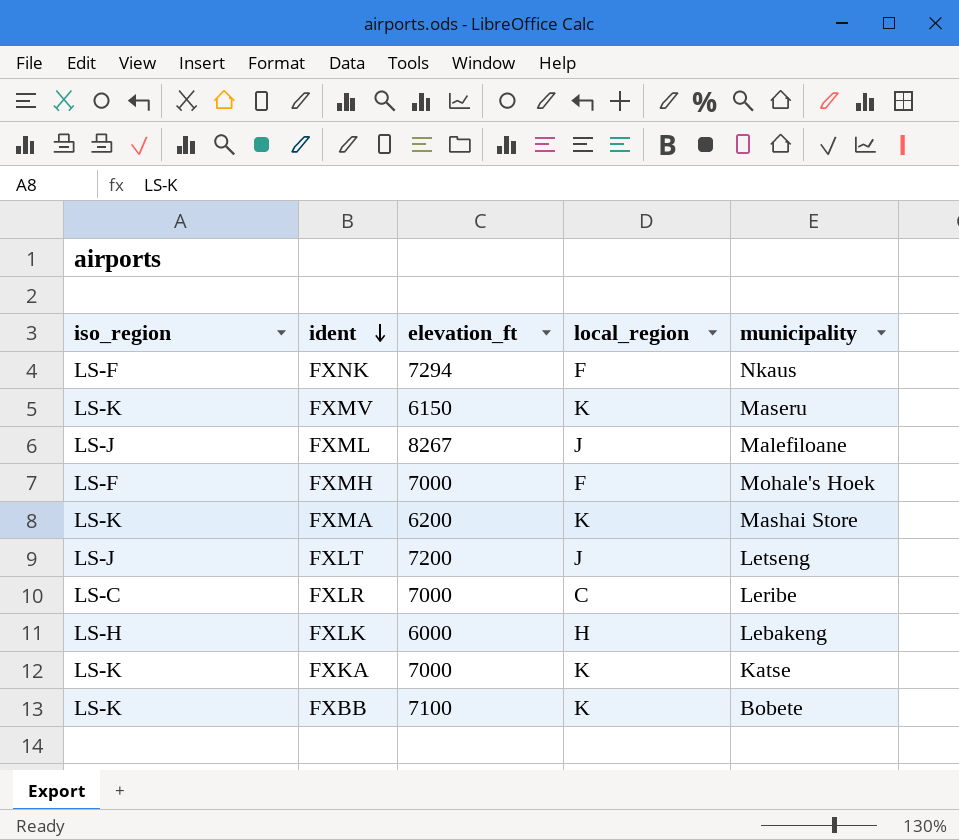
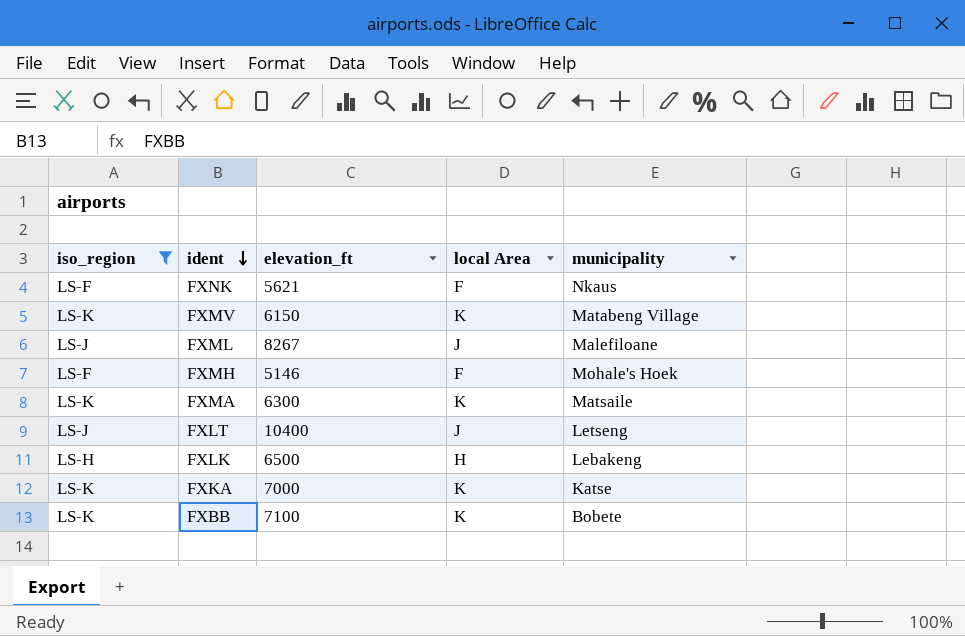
filter: none -> iso_region != LS-C
column name: local_region -> local Area
FXNK | elevation_ft: 7294 -> 5621
FXMV | municipality: Maseru -> Matabeng Village
FXMH | elevation_ft: 7000 -> 5146
FXMA | elevation_ft: 6200 -> 6300
FXMA | municipality: Mashai Store -> Matsaile
FXLT | elevation_ft: 7200 -> 10400
FXLK | elevation_ft: 6000 -> 6500

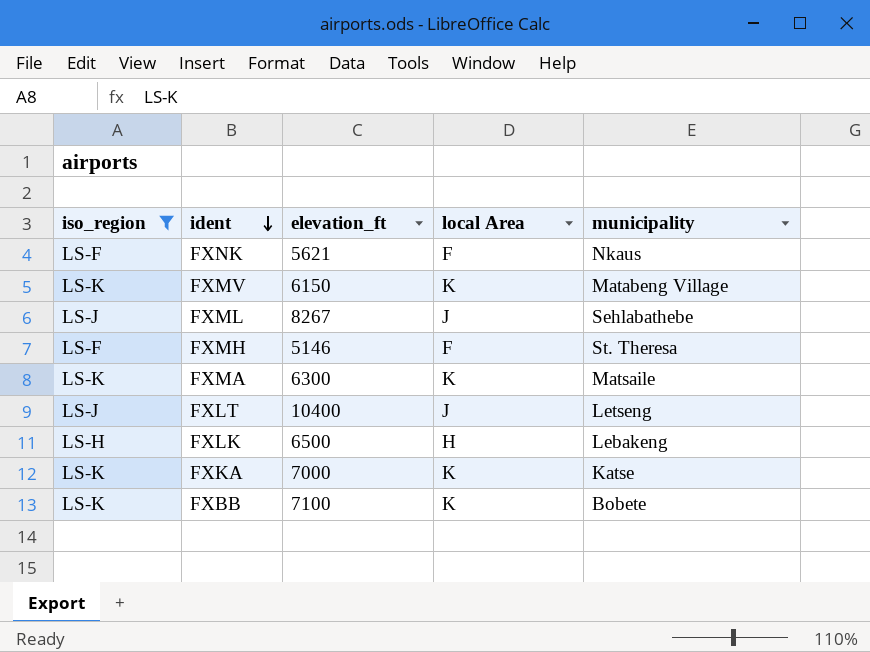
FXML | municipality: Malefiloane -> Sehlabathebe
FXMH | municipality: Mohale's Hoek -> St. Theresa

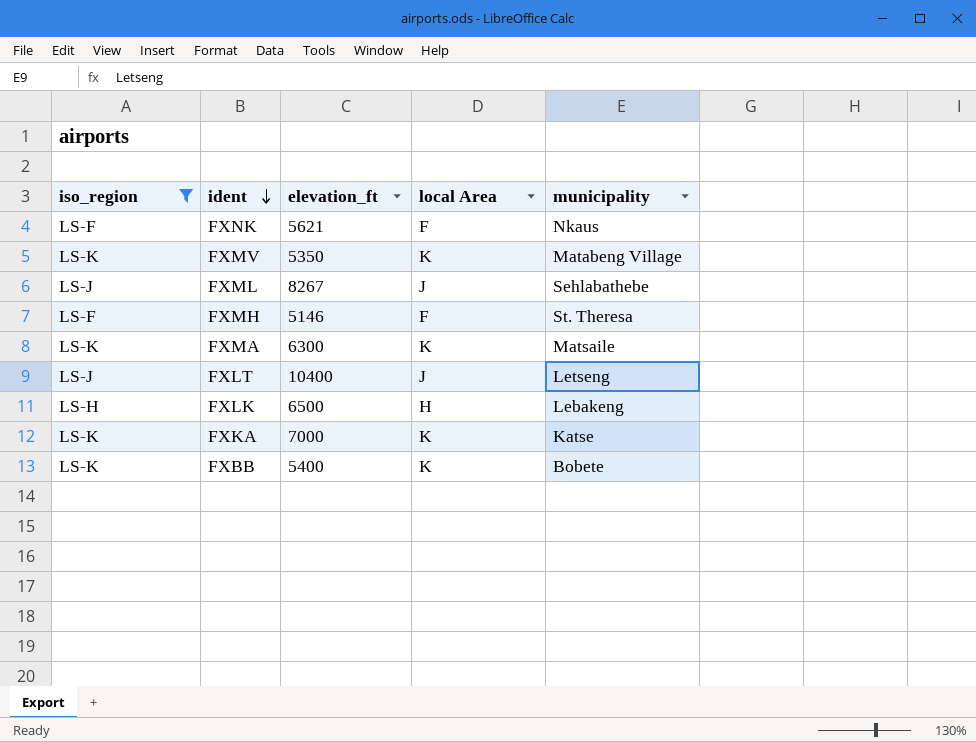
FXMV | elevation_ft: 6150 -> 5350
FXBB | elevation_ft: 7100 -> 5400

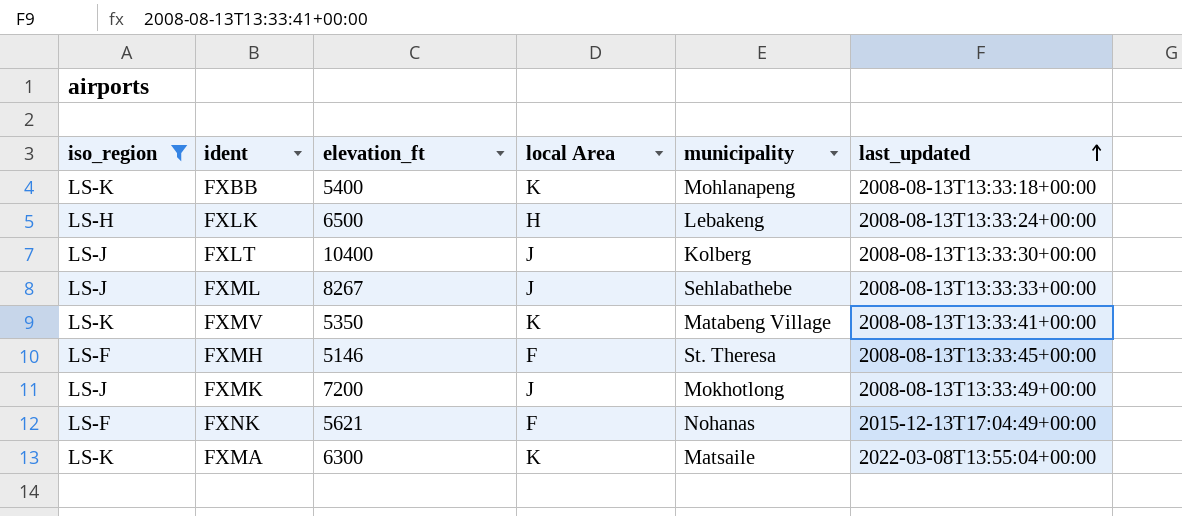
row order: ident descending -> last_updated ascending
column last_updated | position: none -> 6
row FXKA: LS-K | 7000 | K | Katse -> none
FXBB | municipality: Bobete -> Mohlanapeng
FXLT | municipality: Letseng -> Kolberg
row FXMK: none -> LS-J | 7200 | J | Mokhotlong | 2008-08-13T13:33:49+00:00
FXNK | municipality: Nkaus -> Nohanas

